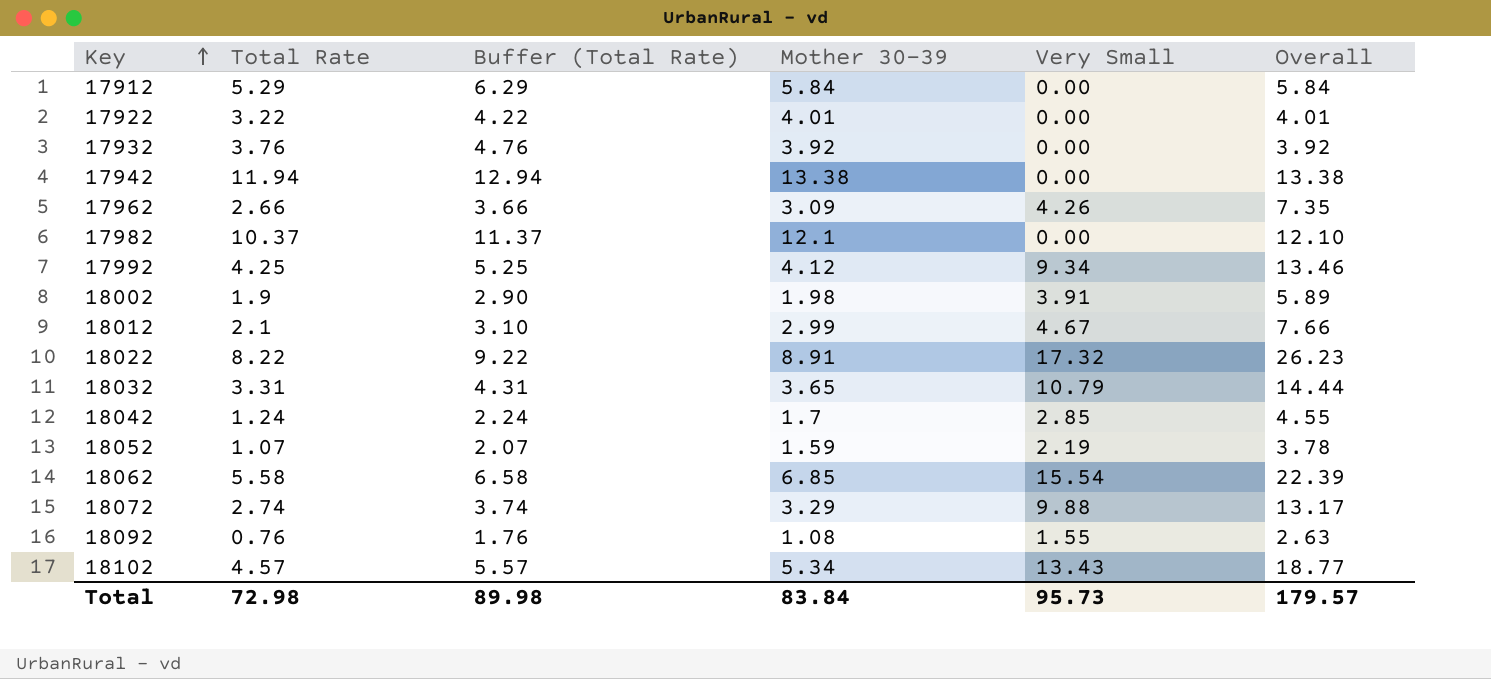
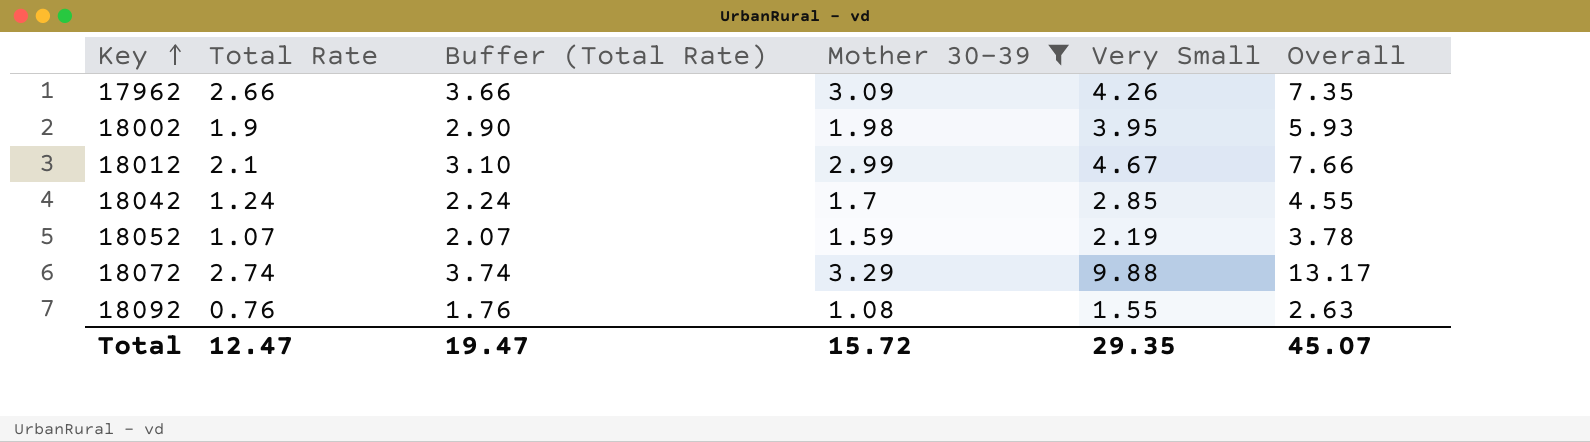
filter: none -> Mother 30-39 <= 3.29
18002 | Very Small: 3.91 -> 3.95
18002 | Overall: 5.89 -> 5.93
Total | Total Rate: 72.98 -> 12.47
Total | Buffer (Total Rate): 89.98 -> 19.47
Total | Mother 30-39: 83.84 -> 15.72
Total | Very Small: 95.73 -> 29.35
Total | Overall: 179.57 -> 45.07

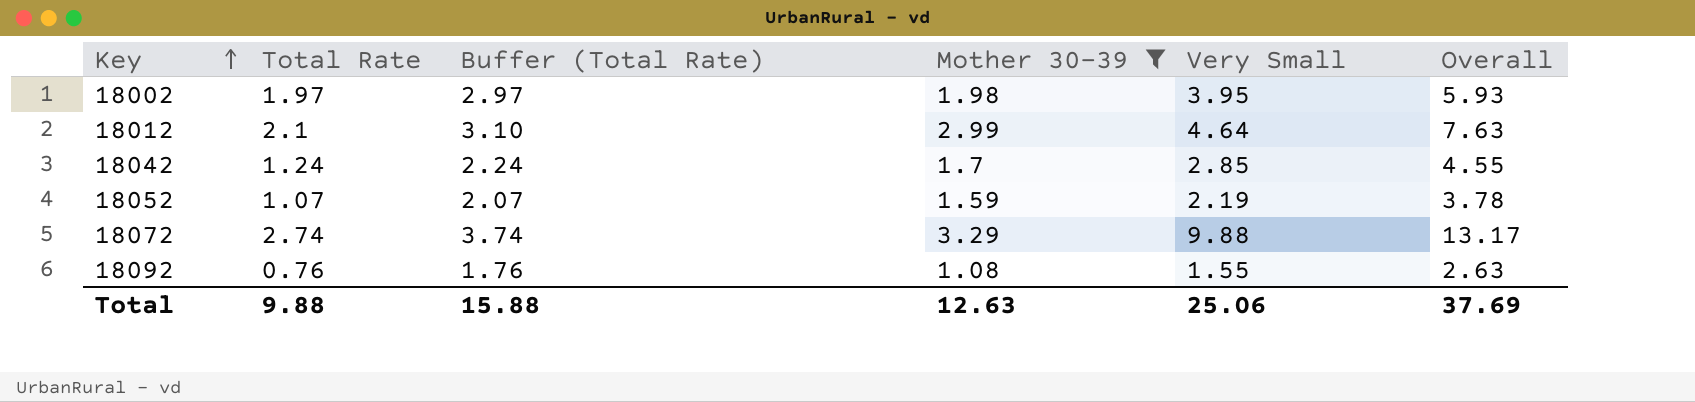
row 17962: 2.66 | 3.66 | 3.09 | 4.26 | 7.35 -> none
18002 | Total Rate: 1.9 -> 1.97
18002 | Buffer (Total Rate): 2.90 -> 2.97
18012 | Very Small: 4.67 -> 4.64
18012 | Overall: 7.66 -> 7.63
Total | Total Rate: 12.47 -> 9.88
Total | Buffer (Total Rate): 19.47 -> 15.88
Total | Mother 30-39: 15.72 -> 12.63
Total | Very Small: 29.35 -> 25.06
Total | Overall: 45.07 -> 37.69

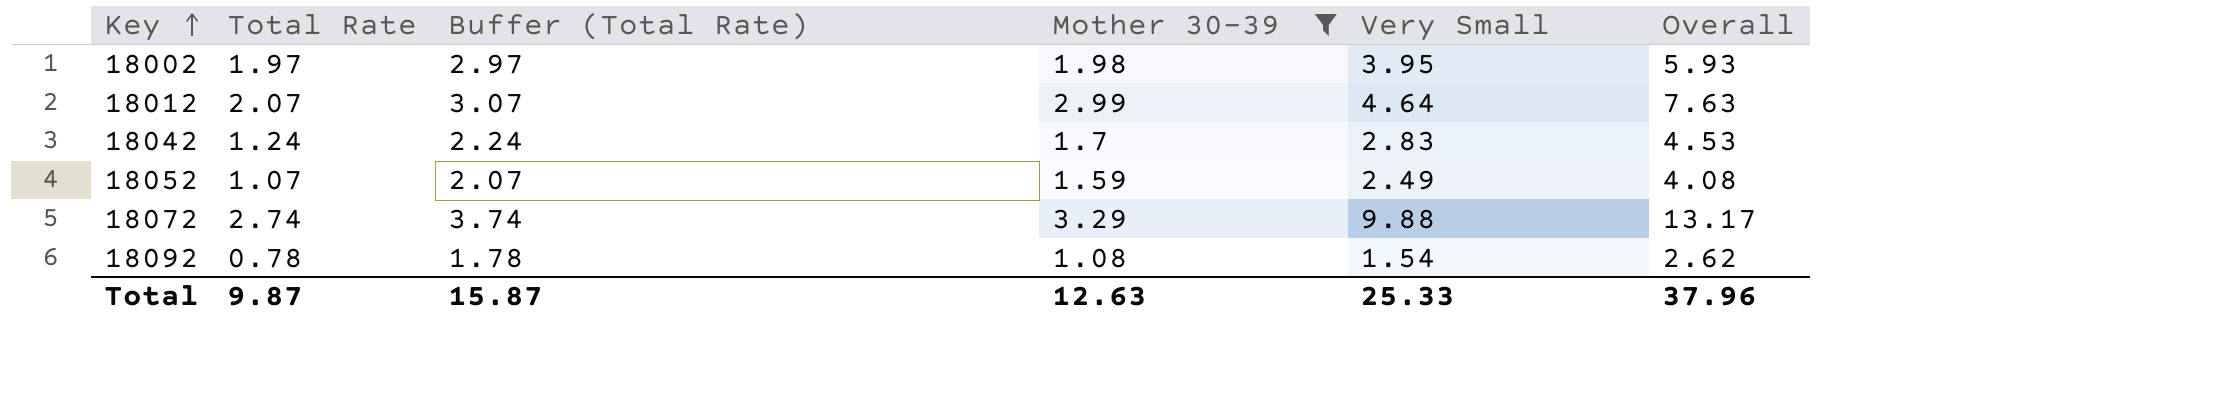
18012 | Total Rate: 2.1 -> 2.07
18012 | Buffer (Total Rate): 3.10 -> 3.07
18042 | Very Small: 2.85 -> 2.83
18042 | Overall: 4.55 -> 4.53
18052 | Very Small: 2.19 -> 2.49
18052 | Overall: 3.78 -> 4.08
18092 | Total Rate: 0.76 -> 0.78
18092 | Buffer (Total Rate): 1.76 -> 1.78
18092 | Very Small: 1.55 -> 1.54
18092 | Overall: 2.63 -> 2.62
Total | Total Rate: 9.88 -> 9.87
Total | Buffer (Total Rate): 15.88 -> 15.87
Total | Very Small: 25.06 -> 25.33
Total | Overall: 37.69 -> 37.96

